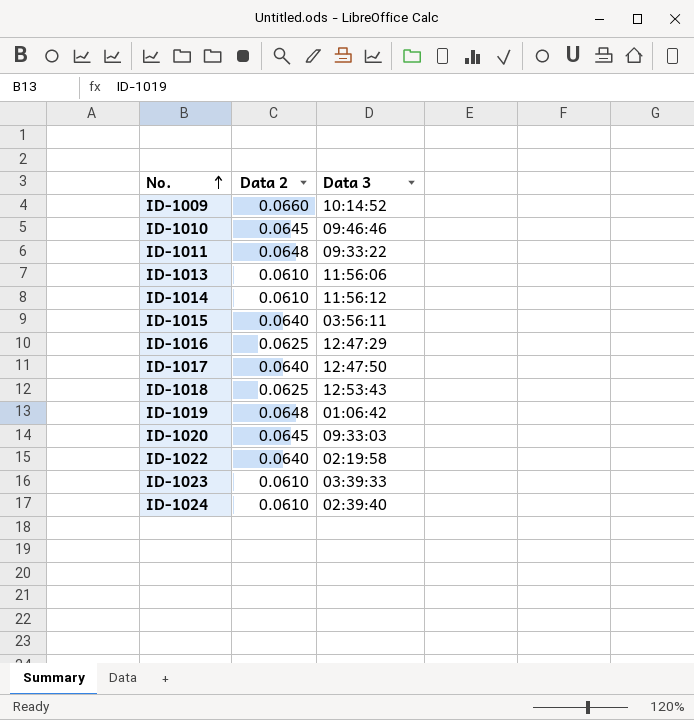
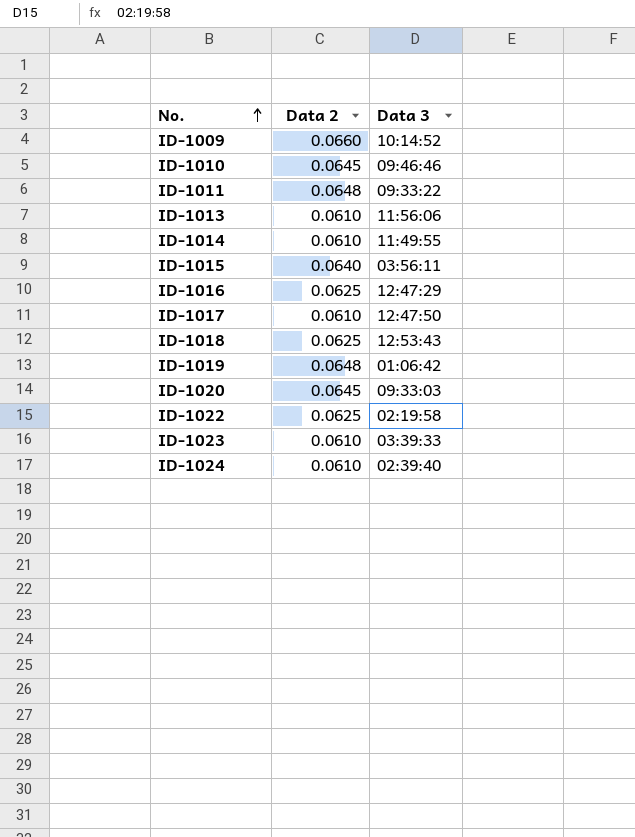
ID-1014 | Data 3: 11:56:12 -> 11:49:55
ID-1017 | Data 2: 0.0640 -> 0.0610
ID-1022 | Data 2: 0.0640 -> 0.0625

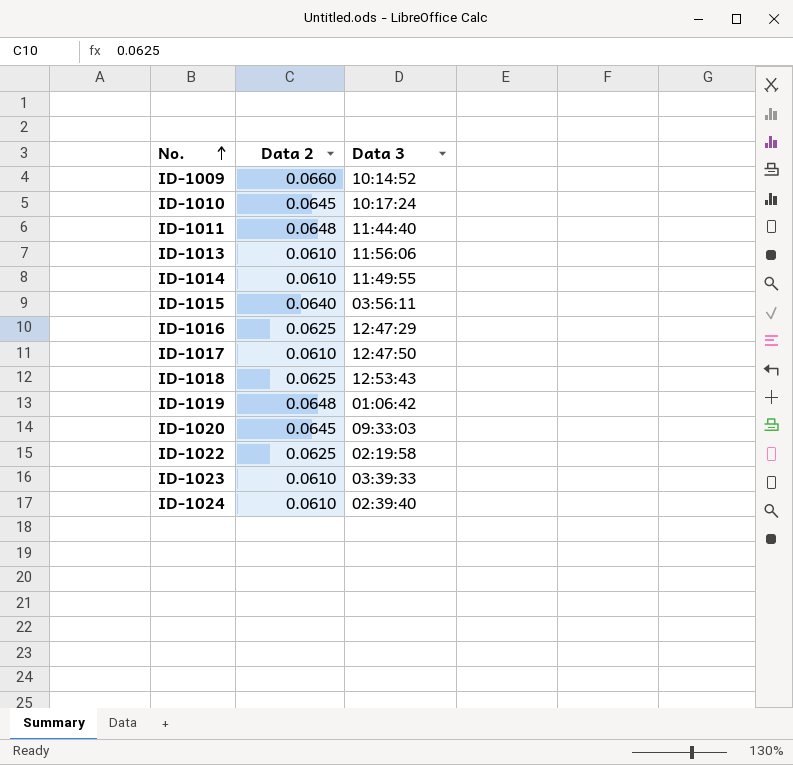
ID-1010 | Data 3: 09:46:46 -> 10:17:24
ID-1011 | Data 3: 09:33:22 -> 11:44:40

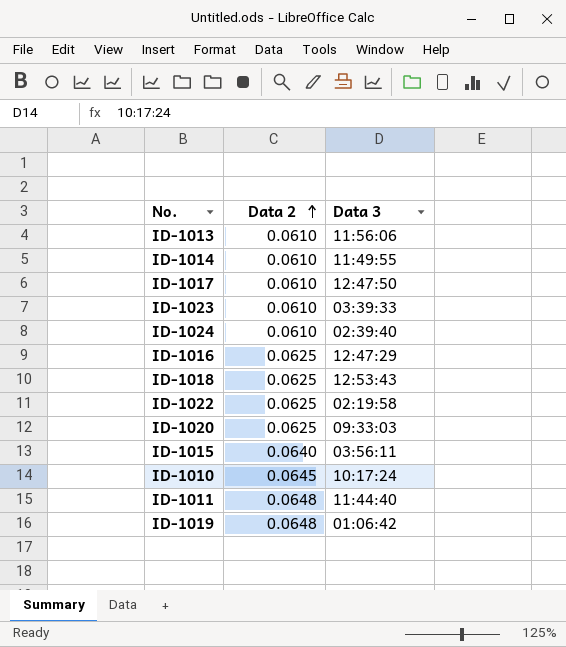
row order: No. ascending -> Data 2 ascending
row ID-1009: 0.0660 | 10:14:52 -> none
ID-1020 | Data 2: 0.0645 -> 0.0625

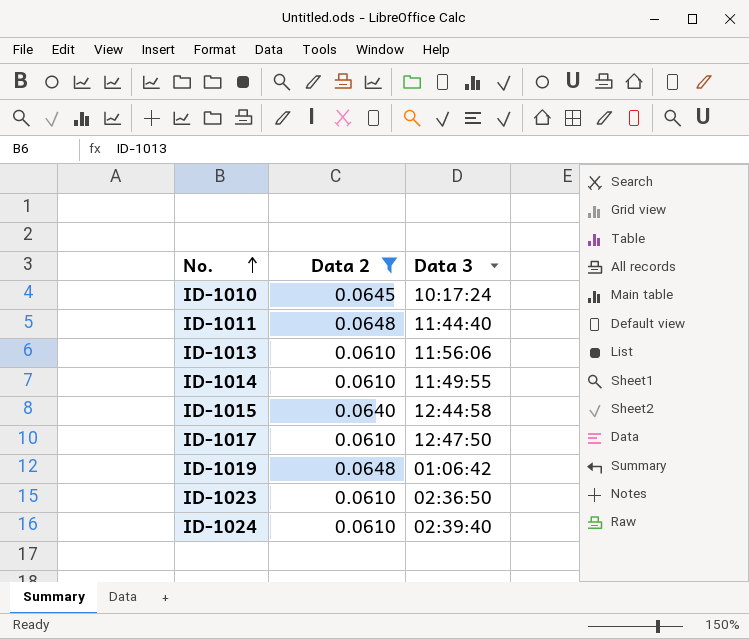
filter: none -> Data 2 != 0.0625
row order: Data 2 ascending -> No. ascending
ID-1015 | Data 3: 03:56:11 -> 12:44:58
ID-1023 | Data 3: 03:39:33 -> 02:36:50

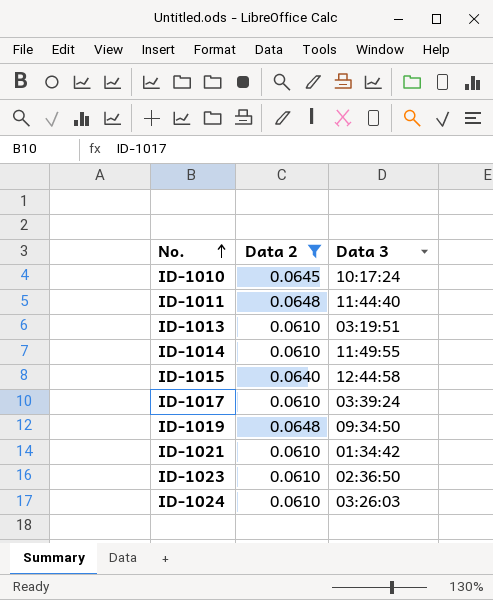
ID-1013 | Data 3: 11:56:06 -> 03:19:51
ID-1017 | Data 3: 12:47:50 -> 03:39:24
ID-1019 | Data 3: 01:06:42 -> 09:34:50
row ID-1021: none -> 0.0610 | 01:34:42
ID-1024 | Data 3: 02:39:40 -> 03:26:03

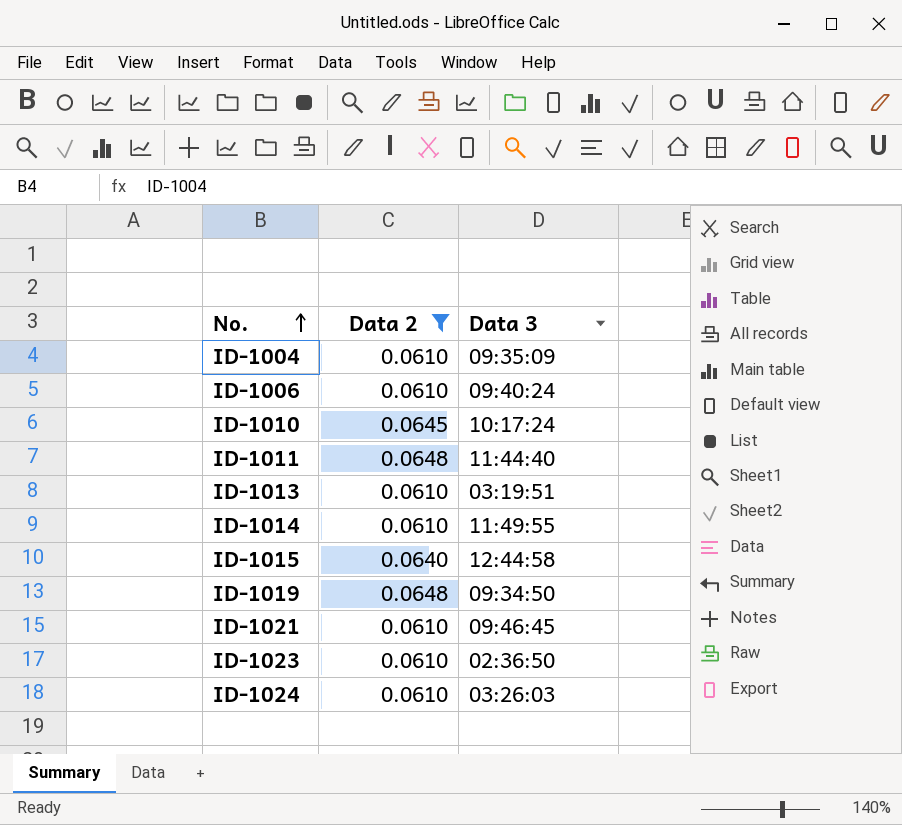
row ID-1017: 0.0610 | 03:39:24 -> none
row ID-1004: none -> 0.0610 | 09:35:09
row ID-1006: none -> 0.0610 | 09:40:24
ID-1021 | Data 3: 01:34:42 -> 09:46:45

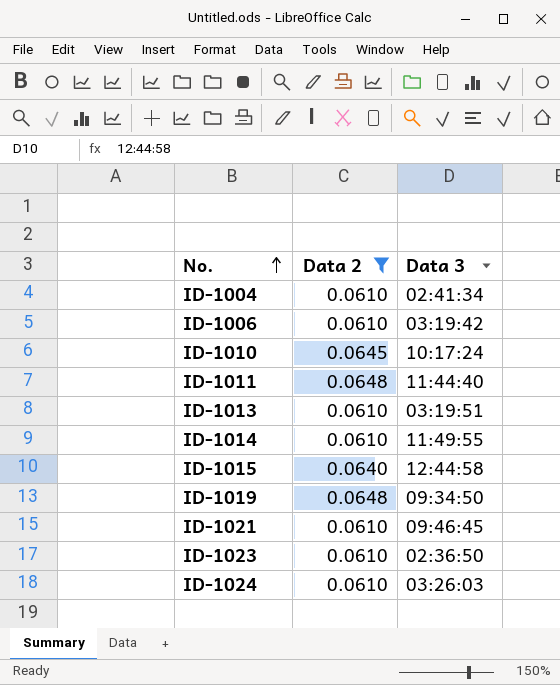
ID-1004 | Data 3: 09:35:09 -> 02:41:34
ID-1006 | Data 3: 09:40:24 -> 03:19:42

